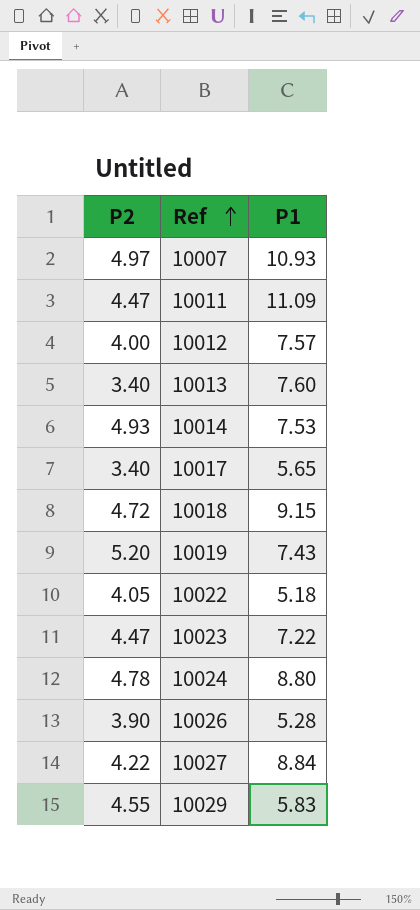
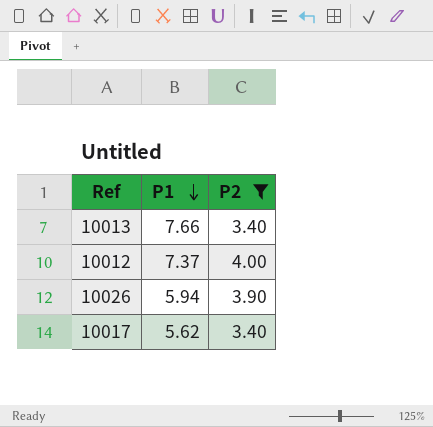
filter: none -> P2 <= 4.00
row order: Ref ascending -> P1 descending
column P2 | position: 1 -> 3
10013 | P1: 7.60 -> 7.66
10012 | P1: 7.57 -> 7.37
10026 | P1: 5.28 -> 5.94
10017 | P1: 5.65 -> 5.62

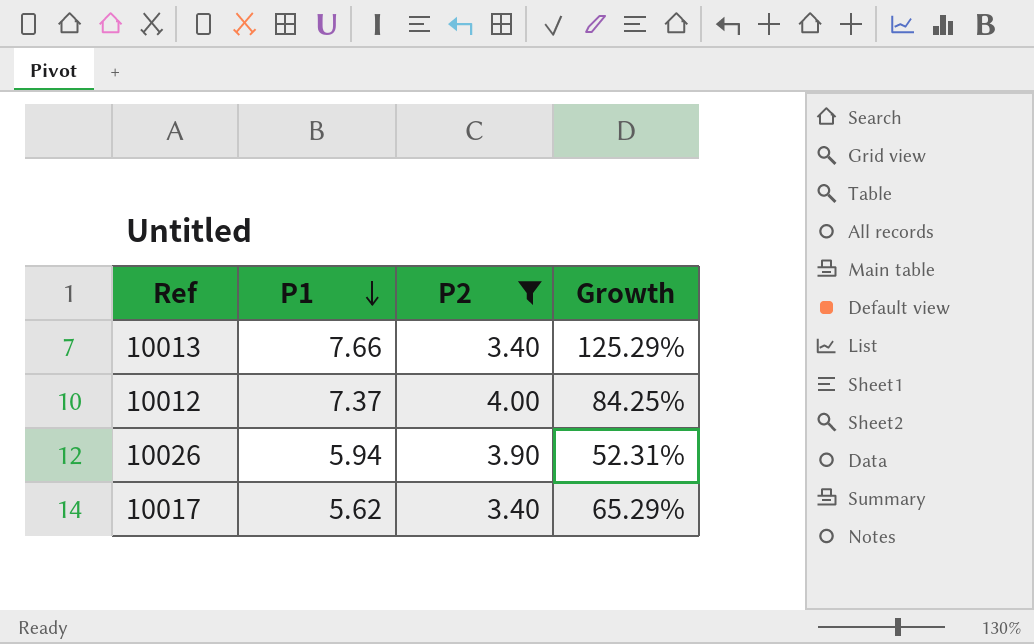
column Growth | formula: none -> ([P1] - [P2]) / [P2]

